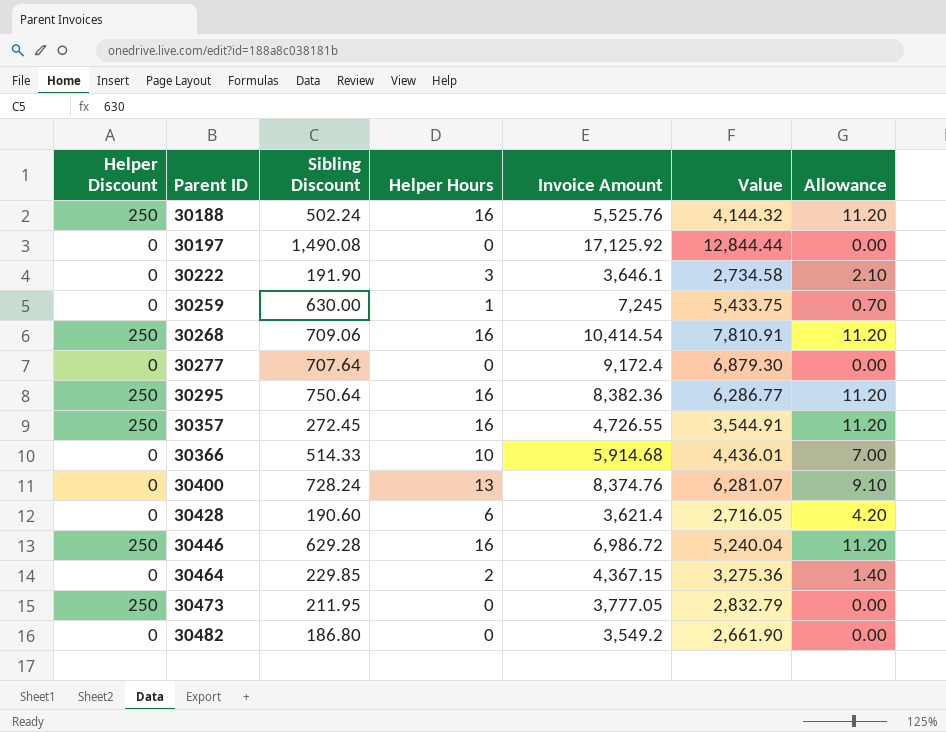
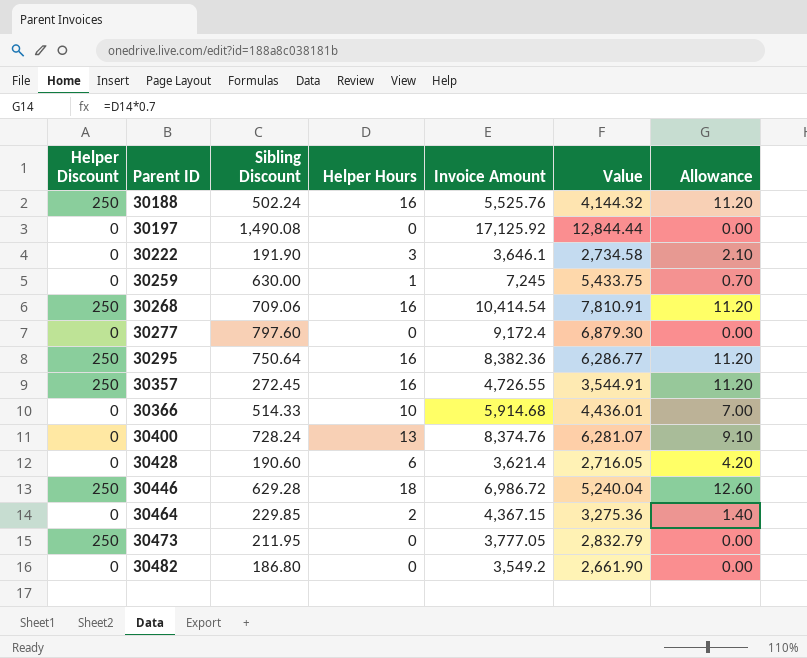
30277 | Sibling Discount: 707.64 -> 797.60
30446 | Helper Hours: 16 -> 18
30446 | Allowance: 11.20 -> 12.60

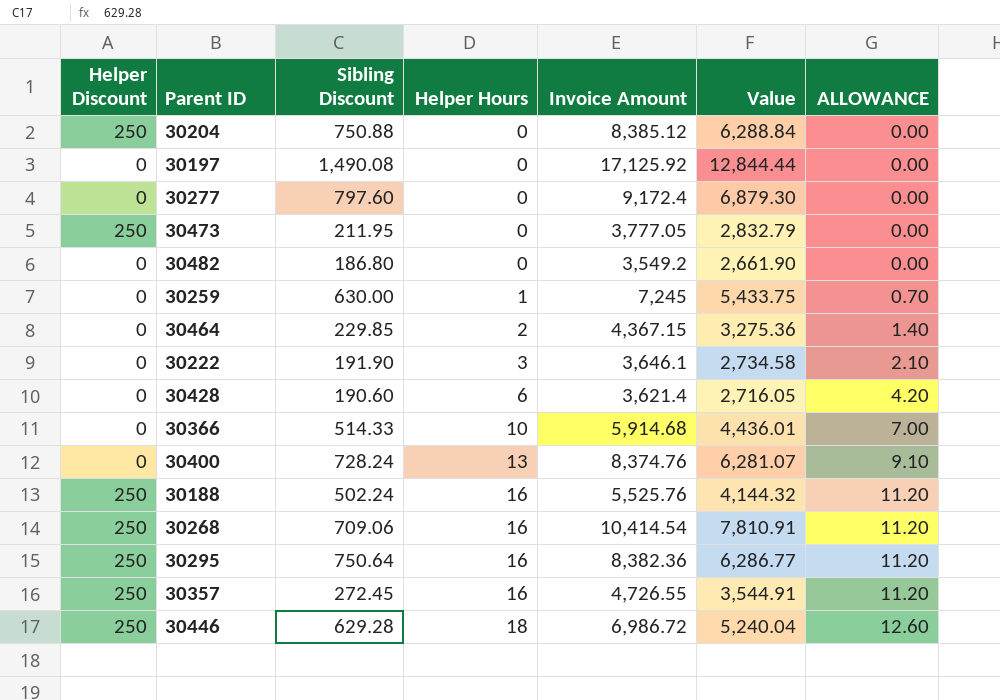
row order: Parent ID ascending -> Helper Hours ascending
column name: Allowance -> ALLOWANCE
row 30204: none -> 250 | 750.88 | 0 | 8,385.12 | 6,288.84 | 0.00

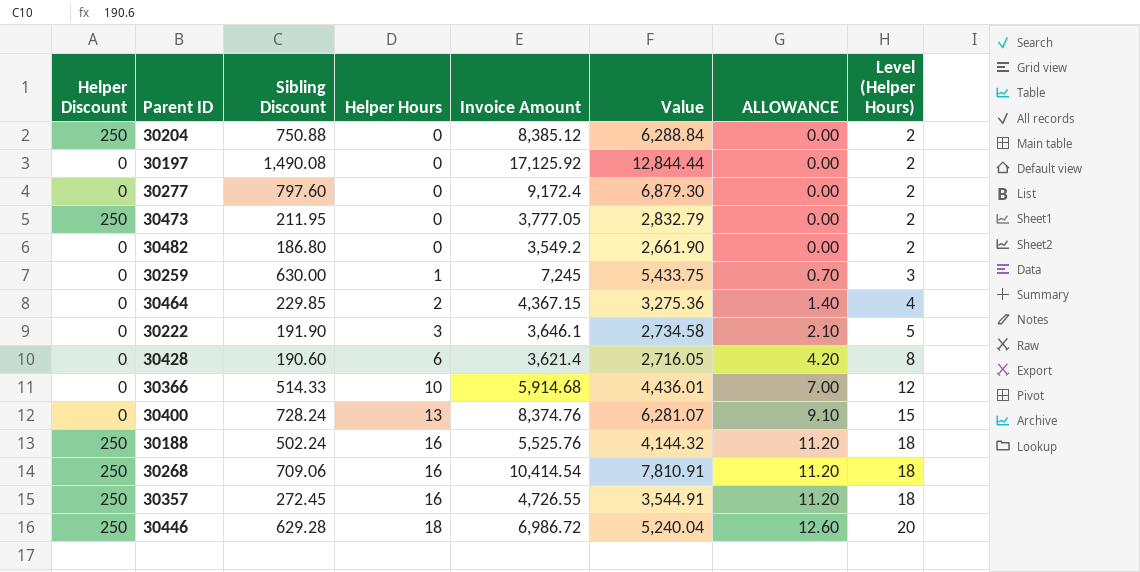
column Level (Helper Hours) | formula: none -> [Helper Hours] + 2
row 30295: 250 | 750.64 | 16 | 8,382.36 | 6,286.77 | 11.20 -> none

